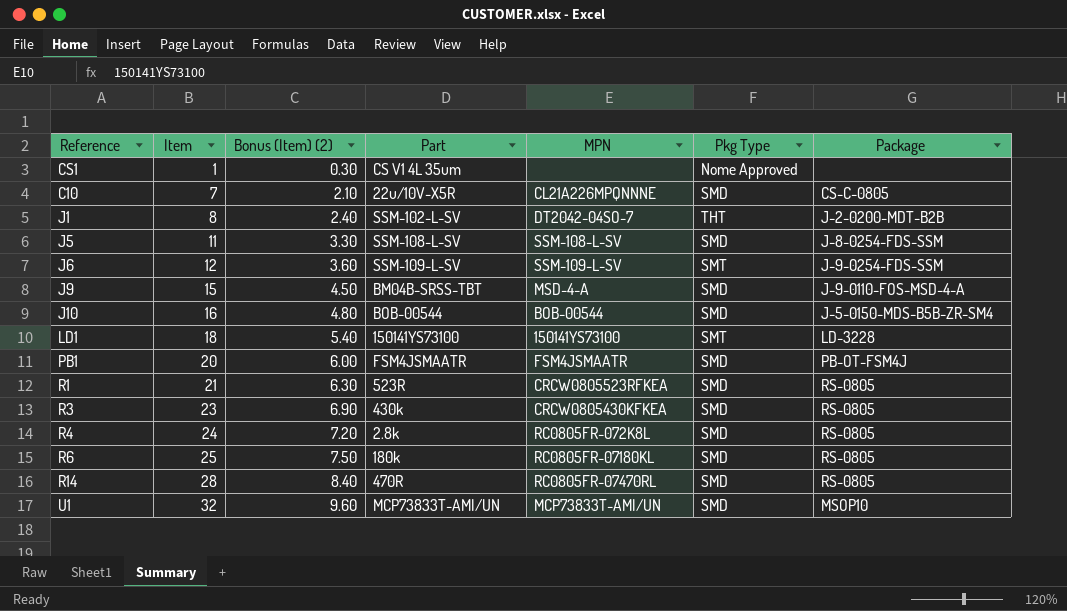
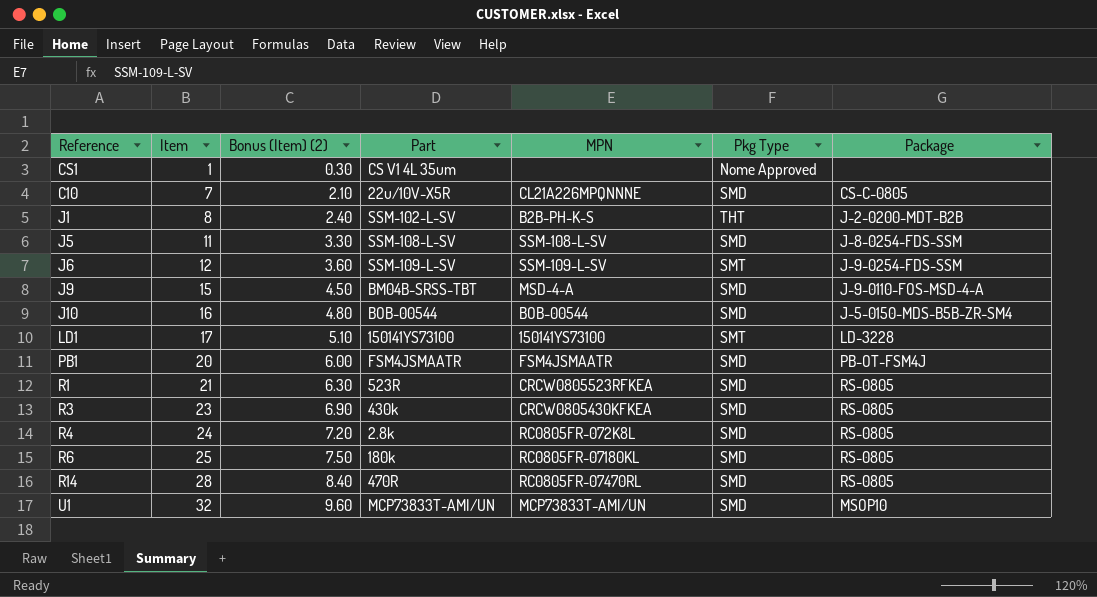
J1 | MPN: DT2042-04SO-7 -> B2B-PH-K-S
LD1 | Item: 18 -> 17
LD1 | Bonus (Item) (2): 5.40 -> 5.10

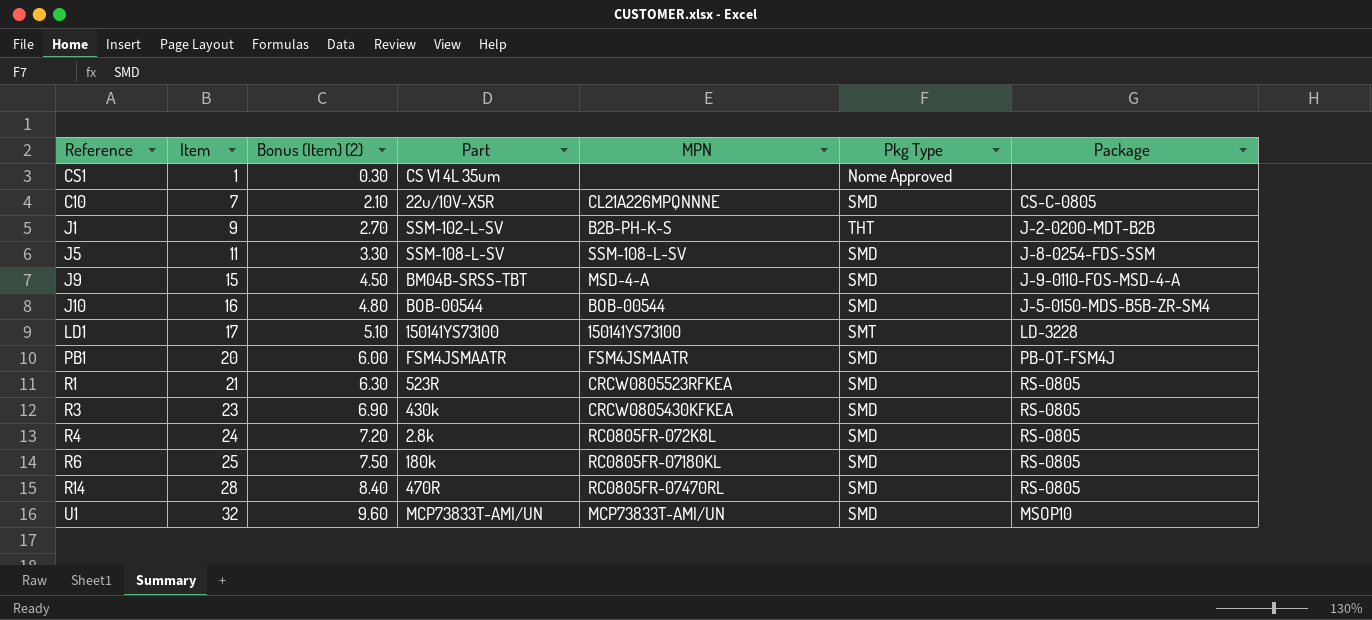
row J6: 12 | 3.60 | SSM-109-L-SV | SSM-109-L-SV | SMT | J-9-0254-FDS-SSM -> none
J1 | Item: 8 -> 9
J1 | Bonus (Item) (2): 2.40 -> 2.70

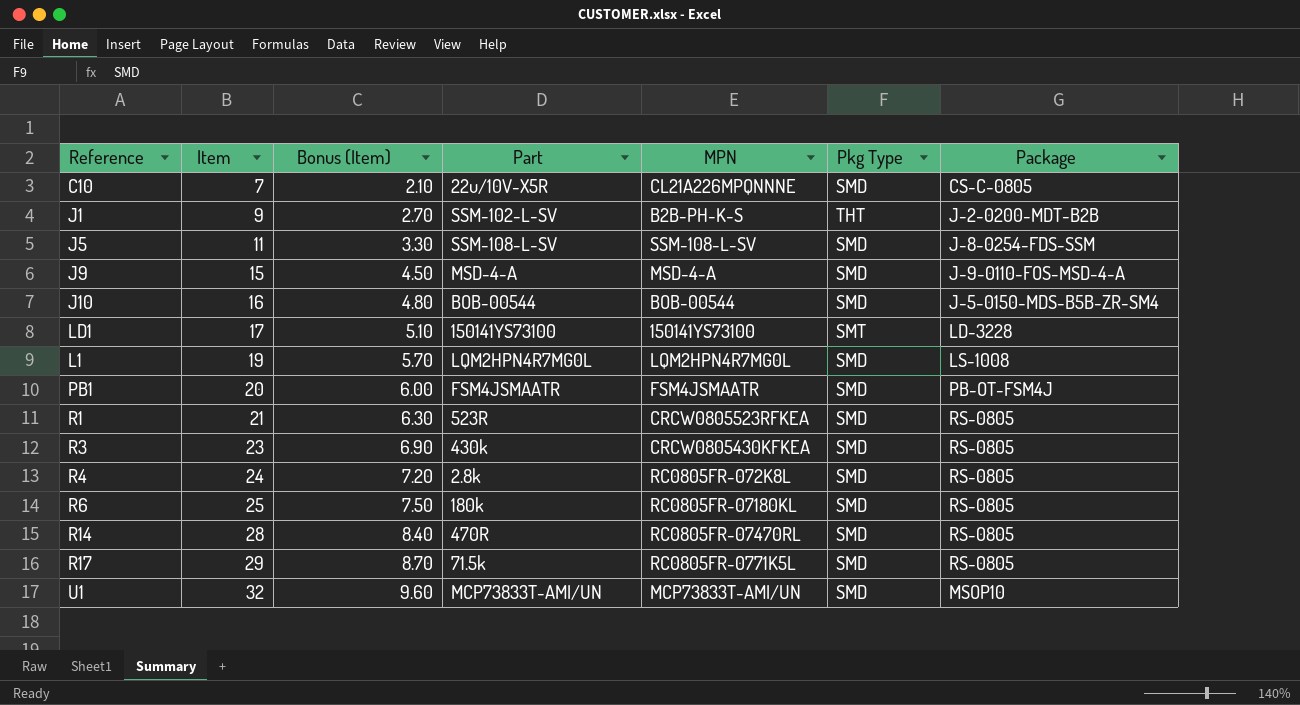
column name: Bonus (Item) (2) -> Bonus (Item)
row CS1: 1 | 0.30 | CS V1 4L 35um | none | Nome Approved | none -> none
J9 | Part: BM04B-SRSS-TBT -> MSD-4-A
row L1: none -> 19 | 5.70 | LQM2HPN4R7MG0L | LQM2HPN4R7MG0L | SMD | LS-1008
row R17: none -> 29 | 8.70 | 71.5k | RC0805FR-0771K5L | SMD | RS-0805

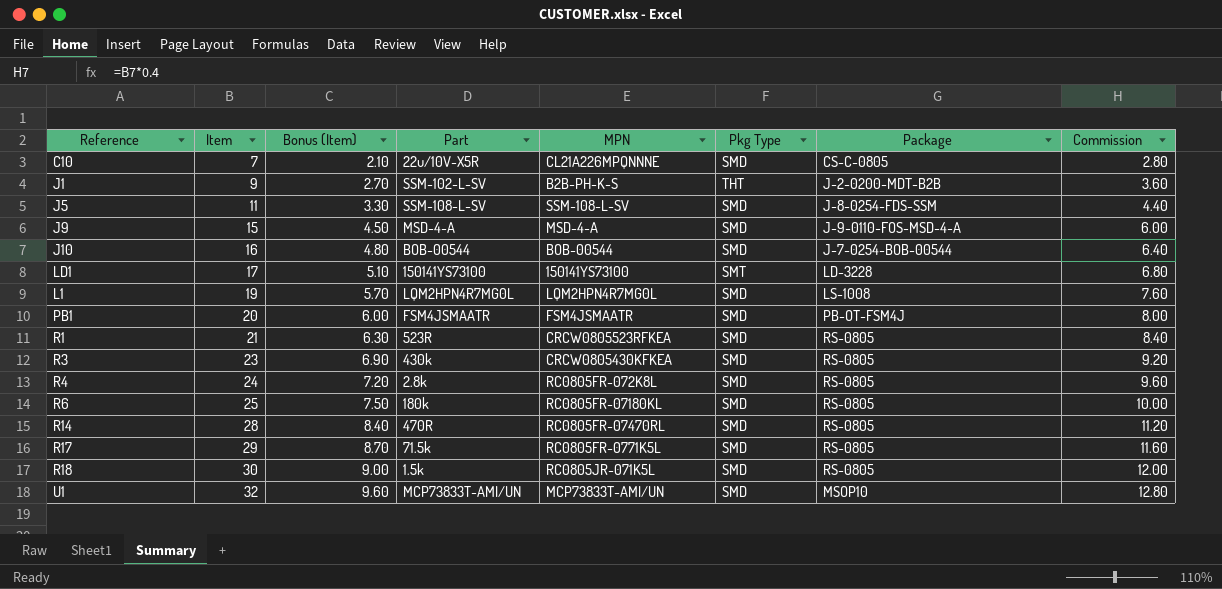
column Commission | formula: none -> [Item] * 0.4
J10 | Package: J-5-0150-MDS-B5B-ZR-SM4 -> J-7-0254-BOB-00544
row R18: none -> 30 | 9.00 | 1.5k | RC0805JR-071K5L | SMD | RS-0805 | 12.00

